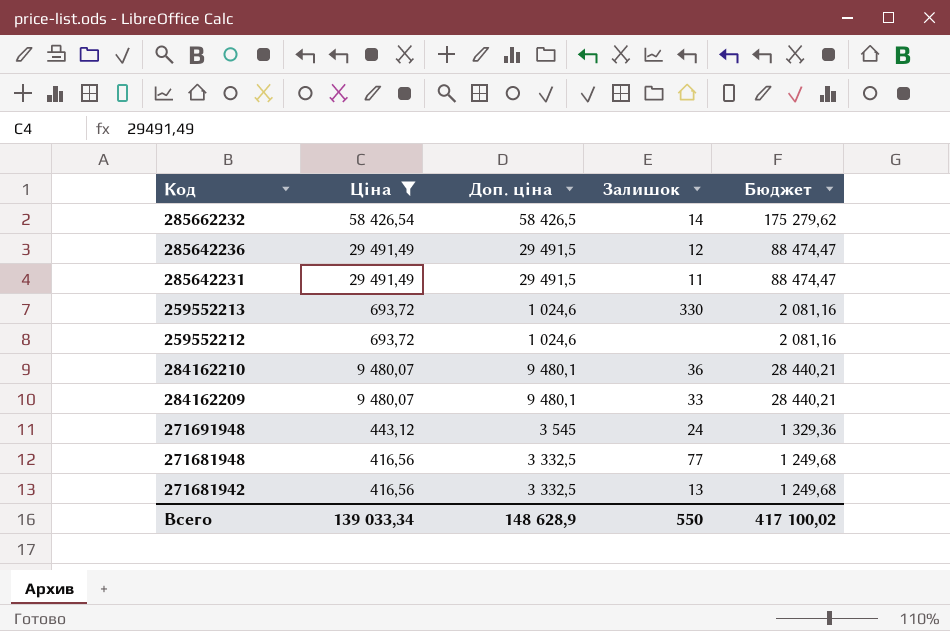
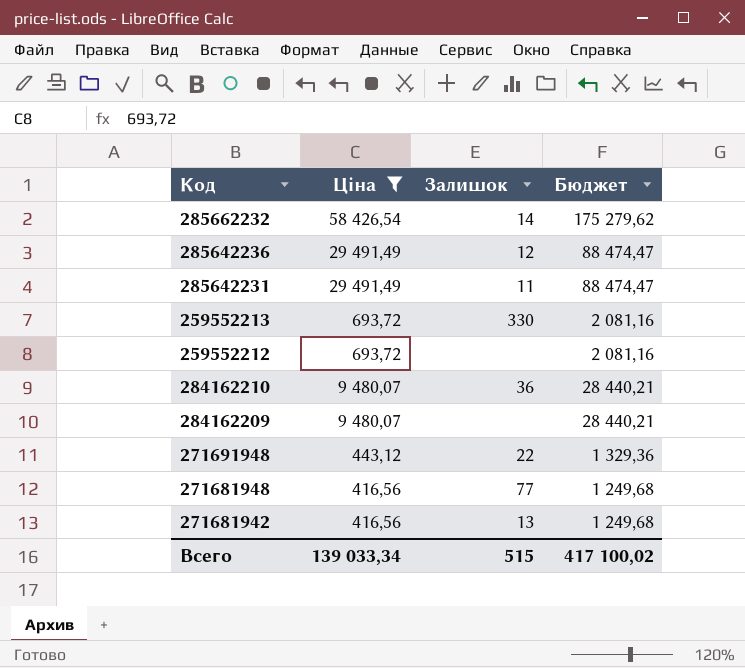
column Доп. ціна | position: 3 -> none
284162209 | Залишок: 33 -> none
271691948 | Залишок: 24 -> 22
Всего | Залишок: 550 -> 515

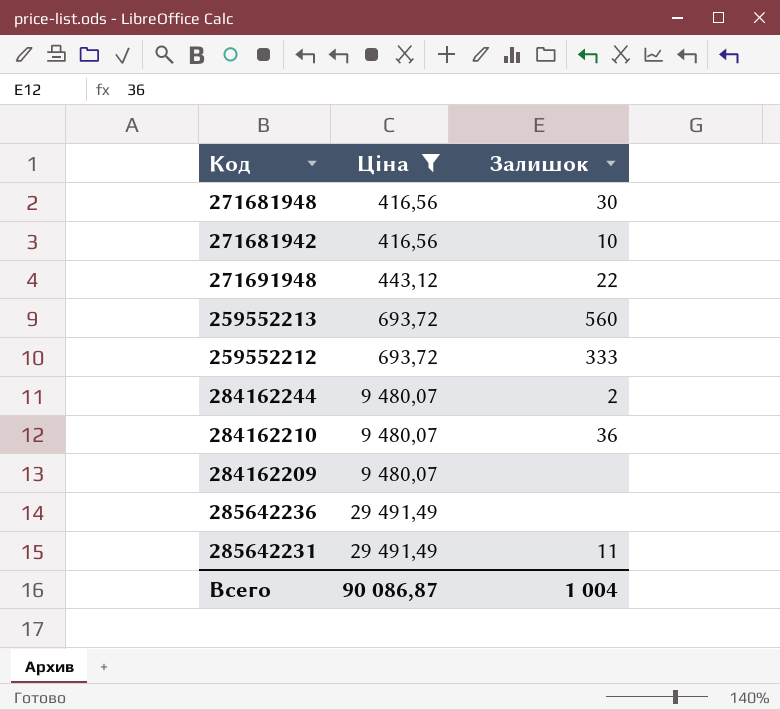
row order: none -> Ціна ascending
column Бюджет | formula: [Ціна] * 3 -> none
row 285662232: 58 426,54 | 14 | 175 279,62 -> none
271681948 | Залишок: 77 -> 30
271681942 | Залишок: 13 -> 10
259552213 | Залишок: 330 -> 560
259552212 | Залишок: none -> 333
row 284162244: none -> 9 480,07 | 2
285642236 | Залишок: 12 -> none
Всего | Ціна: 139 033,34 -> 90 086,87
Всего | Залишок: 515 -> 1 004

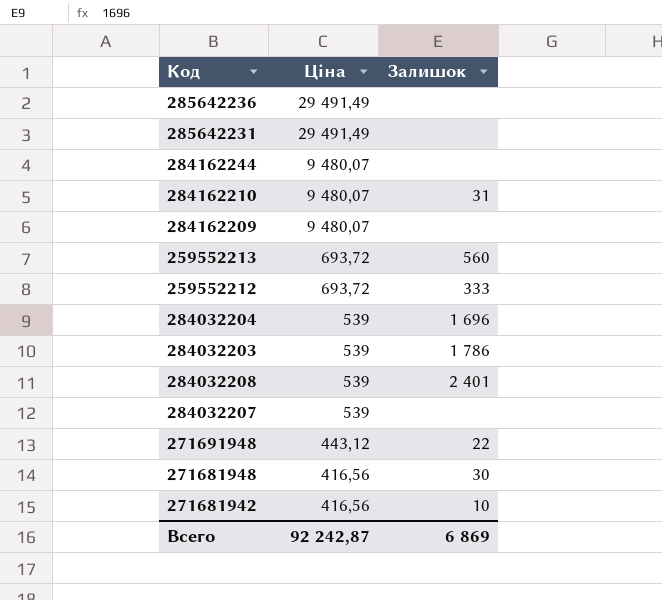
filter: Ціна != 539 -> none
row order: Ціна ascending -> Ціна descending
285642231 | Залишок: 11 -> none
284162244 | Залишок: 2 -> none
284162210 | Залишок: 36 -> 31
Всего | Ціна: 90 086,87 -> 92 242,87
Всего | Залишок: 1 004 -> 6 869

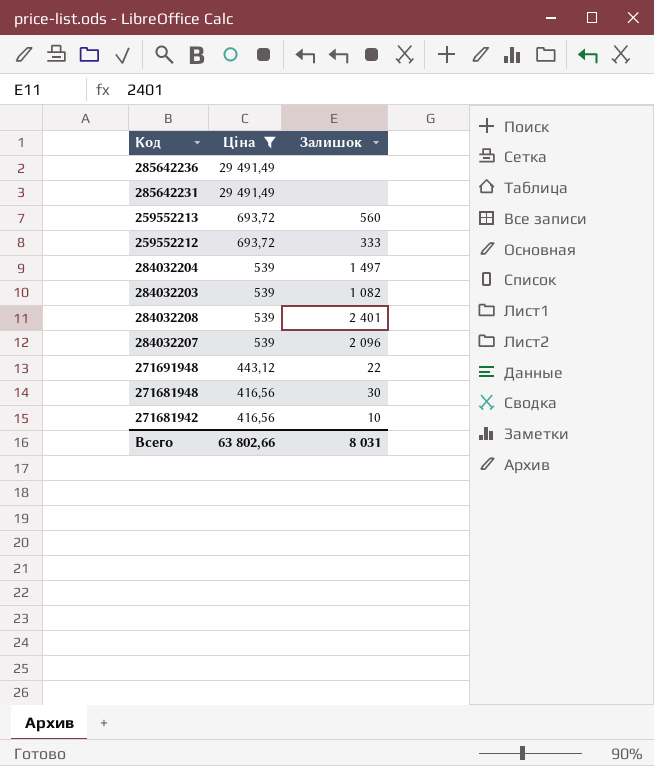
filter: none -> Ціна != 9 480,07
284032204 | Залишок: 1 696 -> 1 497
284032203 | Залишок: 1 786 -> 1 082
284032207 | Залишок: none -> 2 096
Всего | Ціна: 92 242,87 -> 63 802,66
Всего | Залишок: 6 869 -> 8 031

